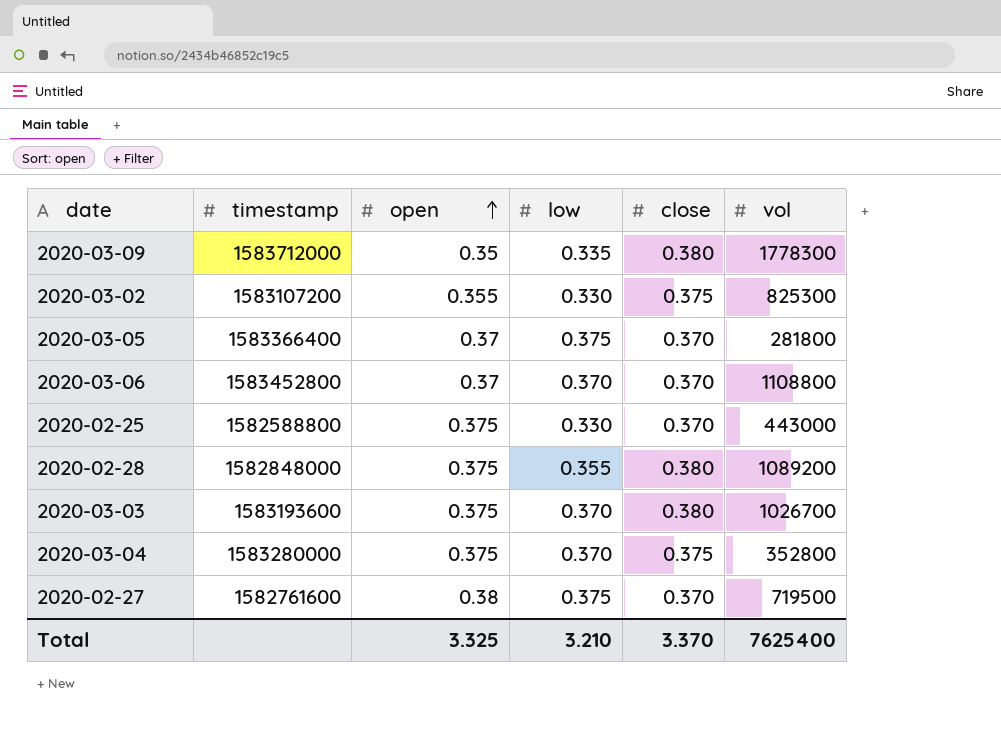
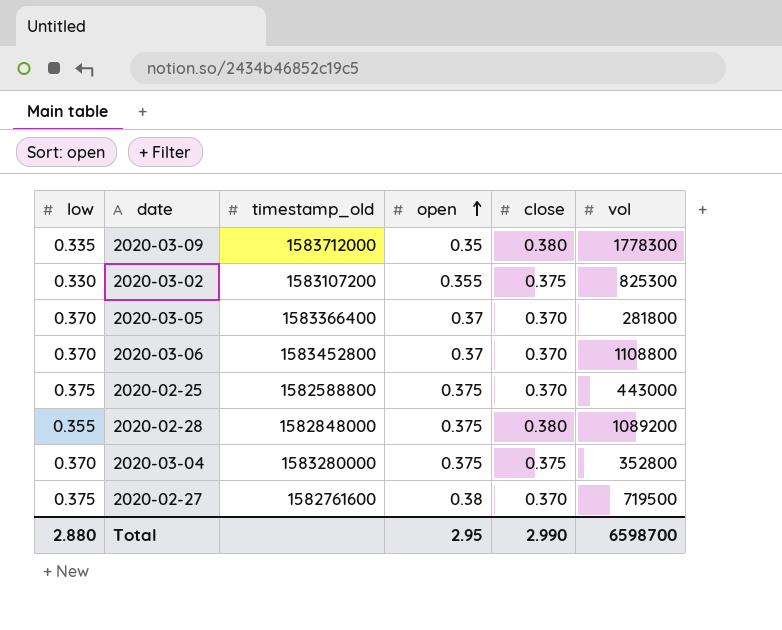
column low | position: 4 -> 1
column name: timestamp -> timestamp_old
row 2020-03-03: 1583193600 | 0.375 | 0.370 | 0.380 | 1026700 -> none
2020-03-05 | low: 0.375 -> 0.370
2020-02-25 | low: 0.330 -> 0.375
Total | low: 3.210 -> 2.880
Total | open: 3.325 -> 2.95
Total | close: 3.370 -> 2.990
Total | vol: 7625400 -> 6598700

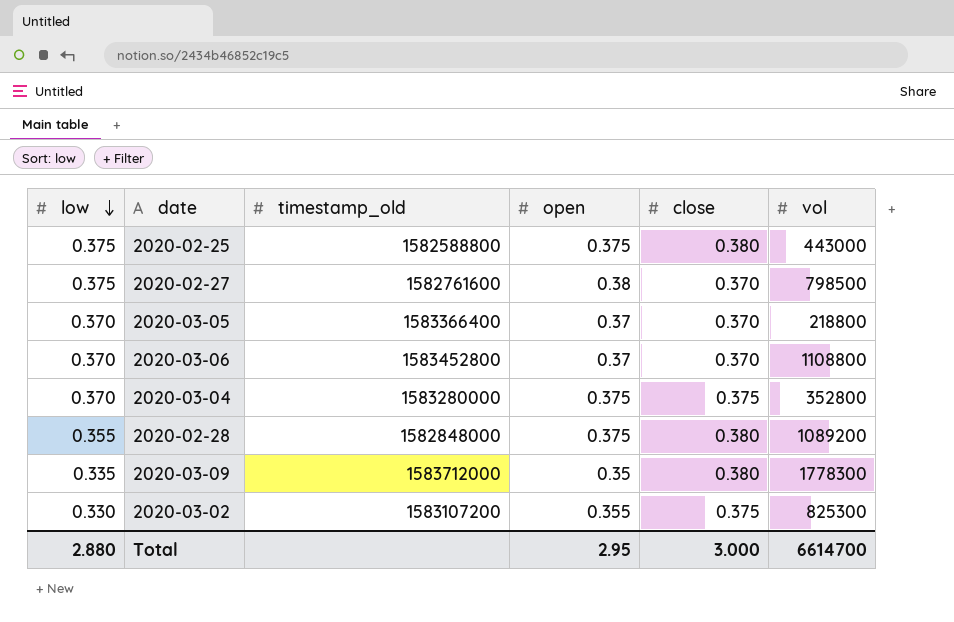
row order: open ascending -> low descending
2020-02-25 | close: 0.370 -> 0.380
2020-02-27 | vol: 719500 -> 798500
2020-03-05 | vol: 281800 -> 218800
Total | close: 2.990 -> 3.000
Total | vol: 6598700 -> 6614700

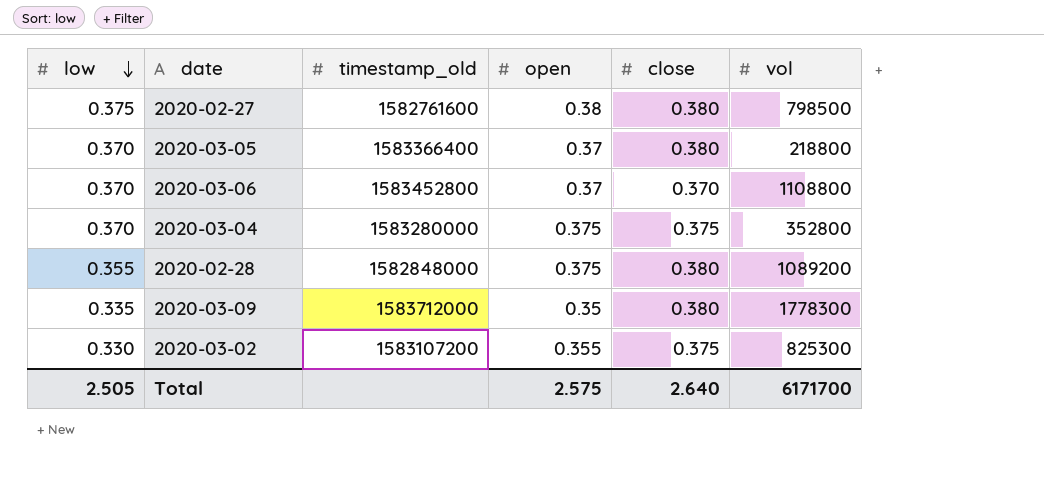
row 2020-02-25: 0.375 | 1582588800 | 0.375 | 0.380 | 443000 -> none
2020-02-27 | close: 0.370 -> 0.380
2020-03-05 | close: 0.370 -> 0.380
Total | low: 2.880 -> 2.505
Total | open: 2.95 -> 2.575
Total | close: 3.000 -> 2.640
Total | vol: 6614700 -> 6171700

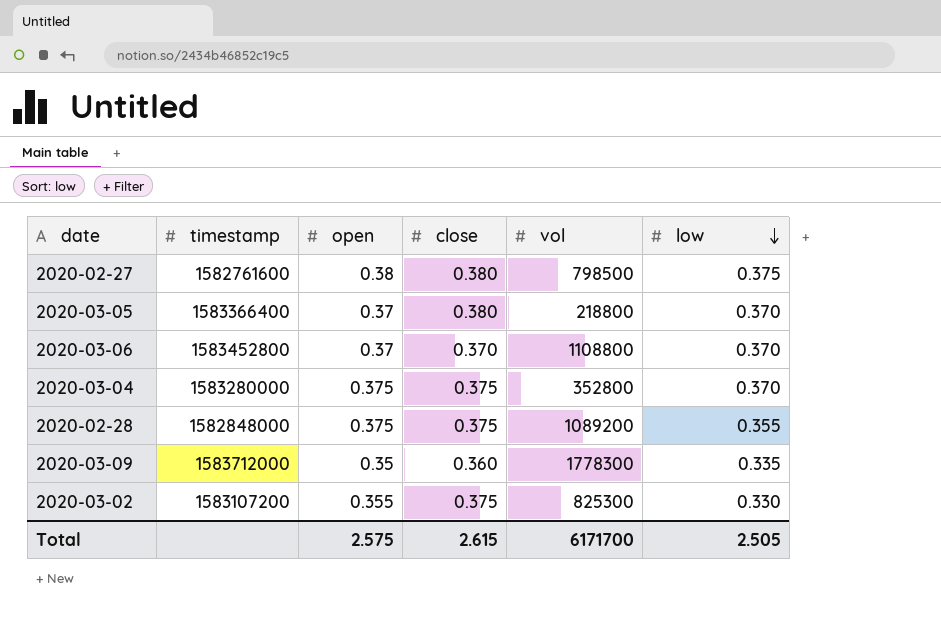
column name: timestamp_old -> timestamp
column low | position: 1 -> 6
2020-02-28 | close: 0.380 -> 0.375
2020-03-09 | close: 0.380 -> 0.360
Total | close: 2.640 -> 2.615

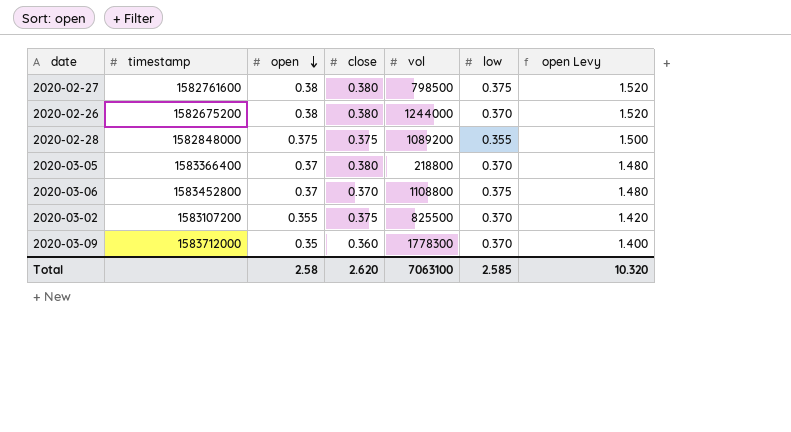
row order: low descending -> open descending
column open Levy | formula: none -> [open] * 4
row 2020-03-04: 1583280000 | 0.375 | 0.375 | 352800 | 0.370 -> none
row 2020-02-26: none -> 1582675200 | 0.38 | 0.380 | 1244000 | 0.370 | 1.520
2020-03-06 | low: 0.370 -> 0.375
2020-03-02 | vol: 825300 -> 825500
2020-03-02 | low: 0.330 -> 0.370
2020-03-09 | low: 0.335 -> 0.370
Total | open: 2.575 -> 2.58
Total | close: 2.615 -> 2.620
Total | vol: 6171700 -> 7063100
Total | low: 2.505 -> 2.585

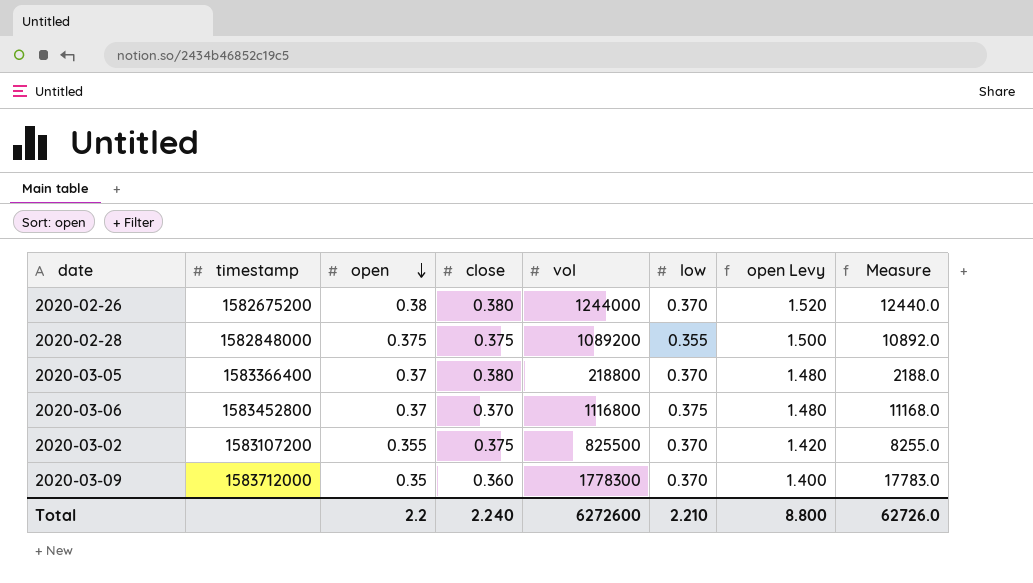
column Measure | formula: none -> [vol] * 0.01
row 2020-02-27: 1582761600 | 0.38 | 0.380 | 798500 | 0.375 | 1.520 -> none
2020-03-06 | vol: 1108800 -> 1116800
Total | open: 2.58 -> 2.2
Total | close: 2.620 -> 2.240
Total | vol: 7063100 -> 6272600
Total | low: 2.585 -> 2.210
Total | open Levy: 10.320 -> 8.800

